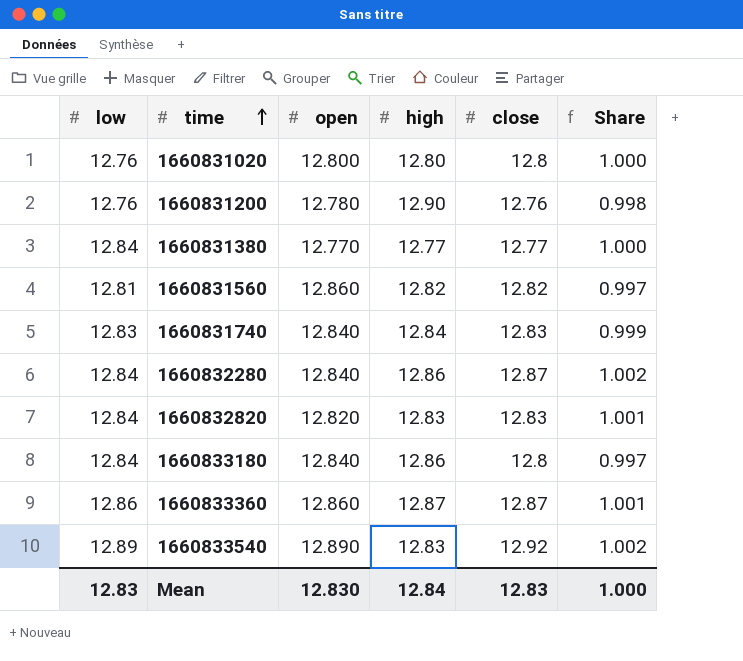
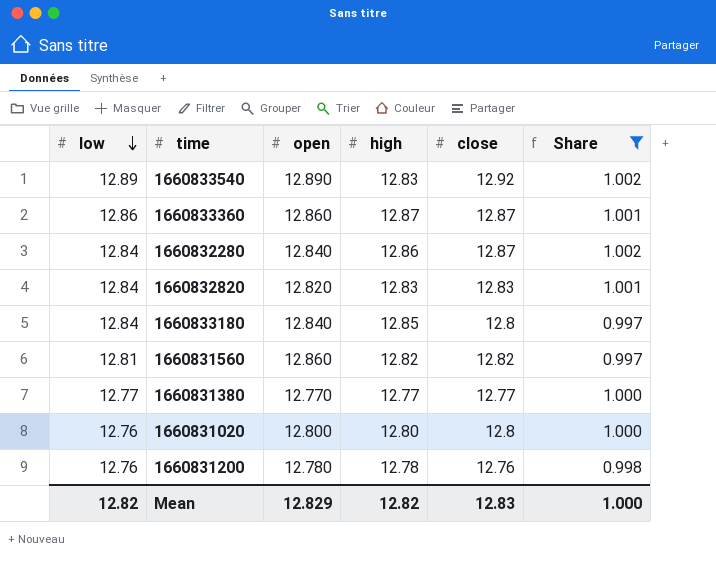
filter: none -> Share != 0.999
row order: time ascending -> low descending
1660833180 | high: 12.86 -> 12.85
1660831380 | low: 12.84 -> 12.77
1660831200 | high: 12.90 -> 12.78
Mean | low: 12.83 -> 12.82
Mean | open: 12.830 -> 12.829
Mean | high: 12.84 -> 12.82

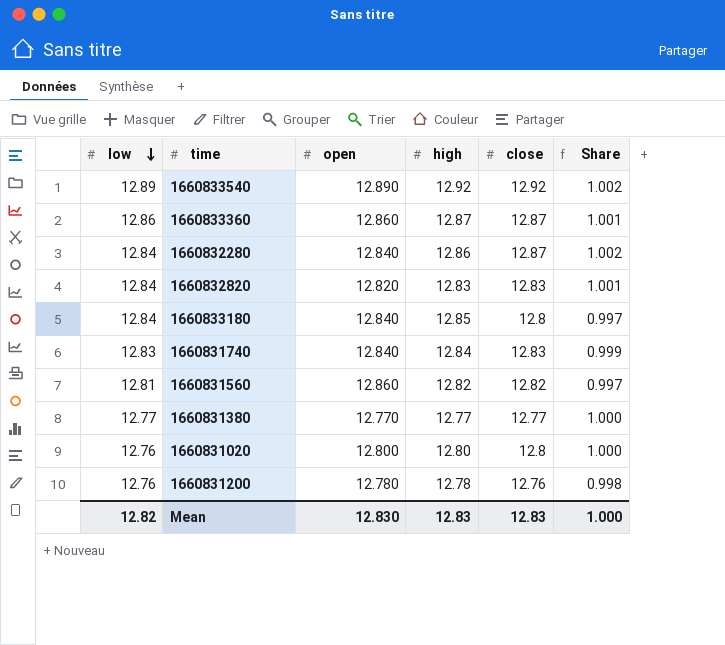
filter: Share != 0.999 -> none
1660833540 | high: 12.83 -> 12.92
Mean | open: 12.829 -> 12.830
Mean | high: 12.82 -> 12.83

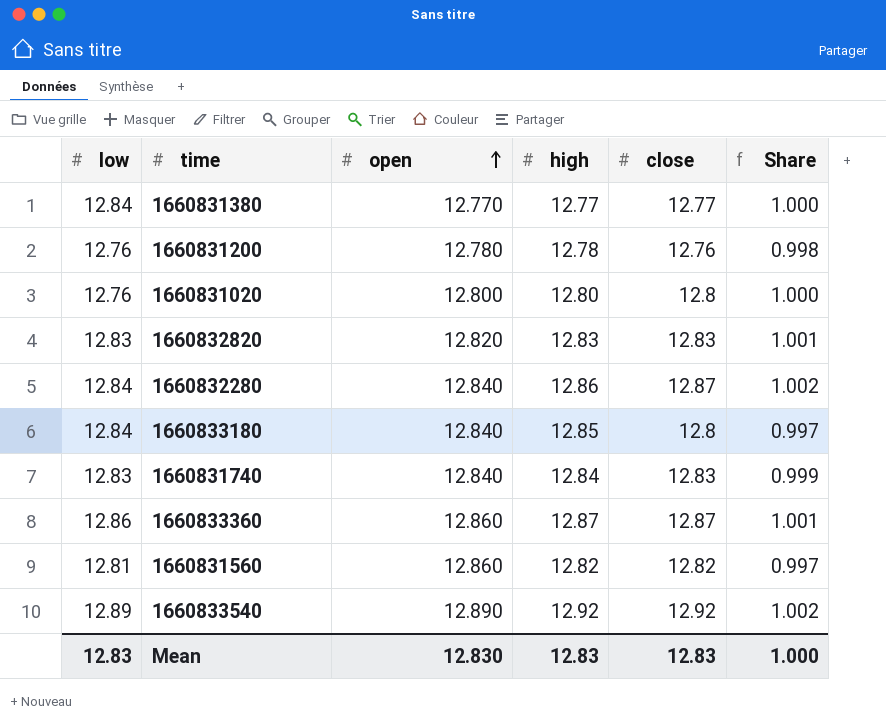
row order: low descending -> open ascending
1660831380 | low: 12.77 -> 12.84
1660832820 | low: 12.84 -> 12.83
Mean | low: 12.82 -> 12.83

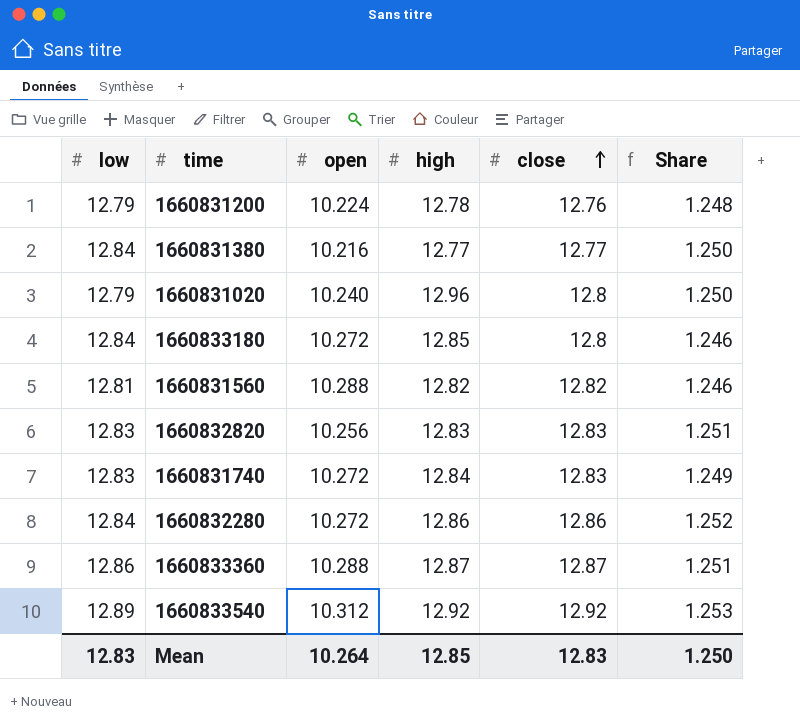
row order: open ascending -> close ascending
1660831200 | low: 12.76 -> 12.79
1660831200 | open: 12.780 -> 10.224
1660831200 | Share: 0.998 -> 1.248
1660831380 | open: 12.770 -> 10.216
1660831380 | Share: 1.000 -> 1.250
1660831020 | low: 12.76 -> 12.79
1660831020 | open: 12.800 -> 10.240
1660831020 | high: 12.80 -> 12.96
1660831020 | Share: 1.000 -> 1.250
1660833180 | open: 12.840 -> 10.272
1660833180 | Share: 0.997 -> 1.246
1660831560 | open: 12.860 -> 10.288
1660831560 | Share: 0.997 -> 1.246
1660832820 | open: 12.820 -> 10.256
1660832820 | Share: 1.001 -> 1.251
1660831740 | open: 12.840 -> 10.272
1660831740 | Share: 0.999 -> 1.249
1660832280 | open: 12.840 -> 10.272
1660832280 | close: 12.87 -> 12.86
1660832280 | Share: 1.002 -> 1.252
1660833360 | open: 12.860 -> 10.288
1660833360 | Share: 1.001 -> 1.251
1660833540 | open: 12.890 -> 10.312
1660833540 | Share: 1.002 -> 1.253
Mean | open: 12.830 -> 10.264
Mean | high: 12.83 -> 12.85
Mean | Share: 1.000 -> 1.250

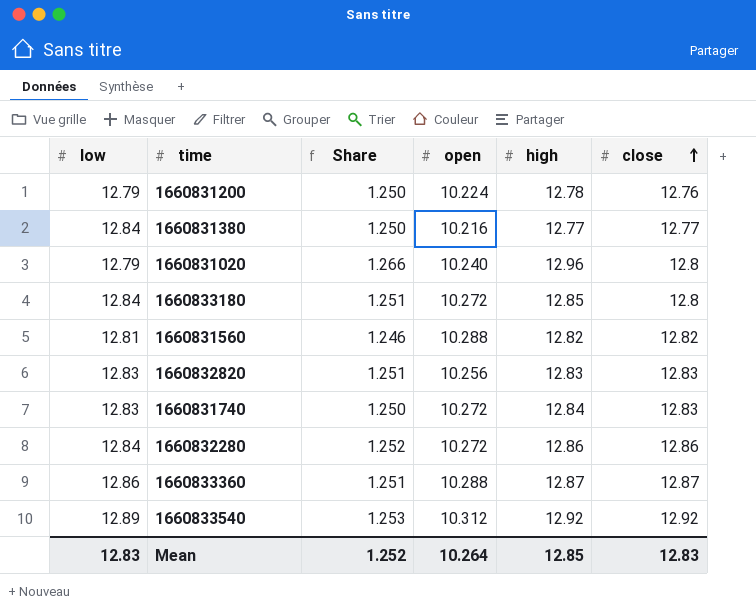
column Share | formula: [close] / [open] -> [high] / [open]
column Share | position: 6 -> 3
Mean | Share: 1.250 -> 1.252

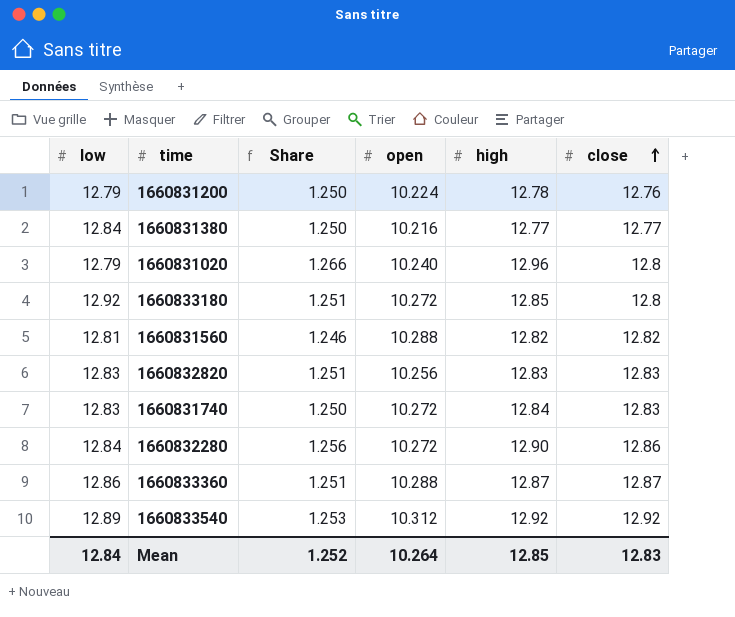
1660833180 | low: 12.84 -> 12.92
1660832280 | Share: 1.252 -> 1.256
1660832280 | high: 12.86 -> 12.90
Mean | low: 12.83 -> 12.84

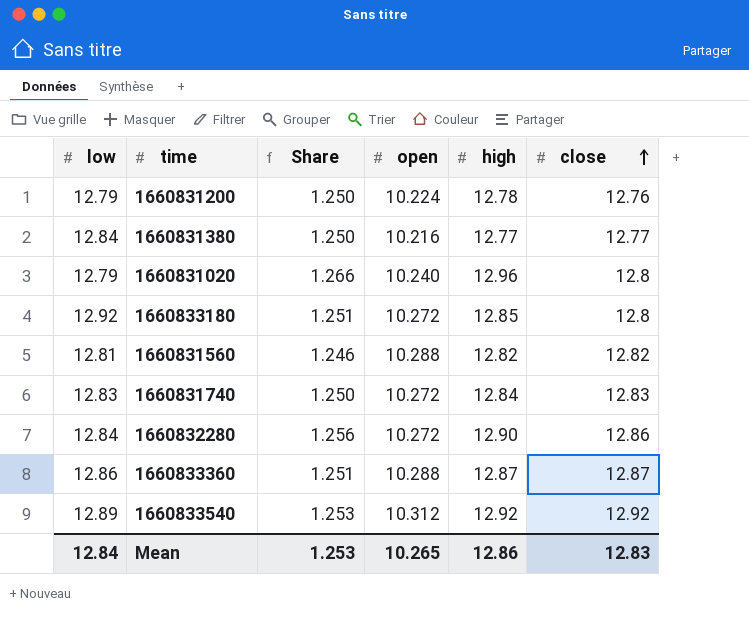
row 1660832820: 12.83 | 1.251 | 10.256 | 12.83 | 12.83 -> none
Mean | Share: 1.252 -> 1.253
Mean | open: 10.264 -> 10.265
Mean | high: 12.85 -> 12.86

